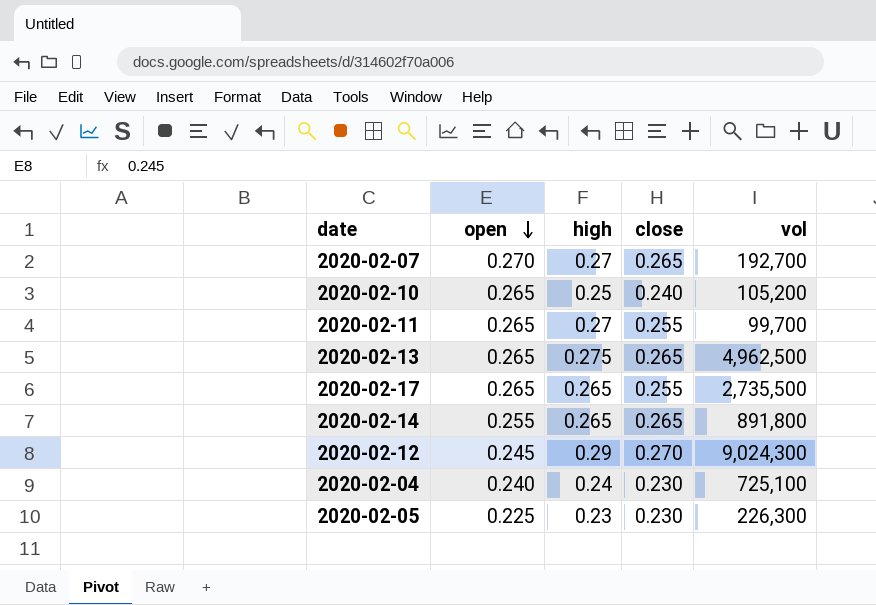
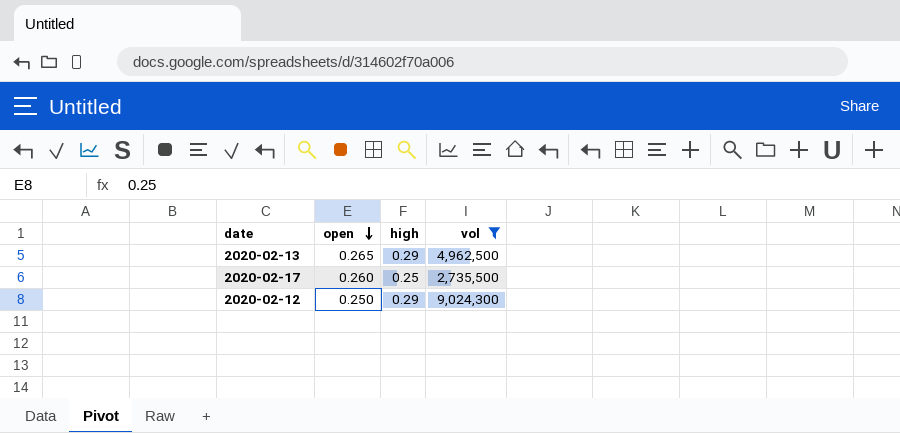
filter: none -> vol >= 2,735,500
column close | position: 4 -> none
2020-02-13 | high: 0.275 -> 0.29
2020-02-17 | open: 0.265 -> 0.260
2020-02-17 | high: 0.265 -> 0.25
2020-02-12 | open: 0.245 -> 0.250

